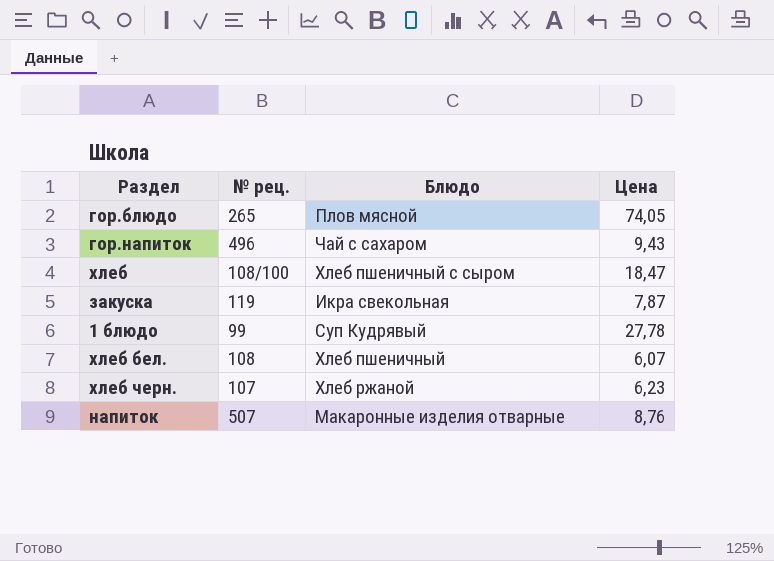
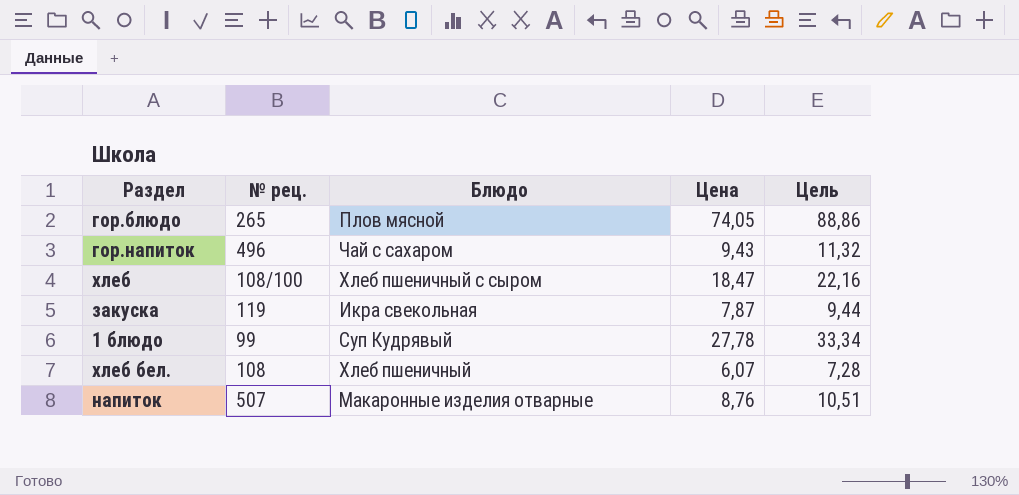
column Цель | formula: none -> [Цена] * 1,2
row хлеб черн.: 107 | Хлеб ржаной | 6,23 -> none

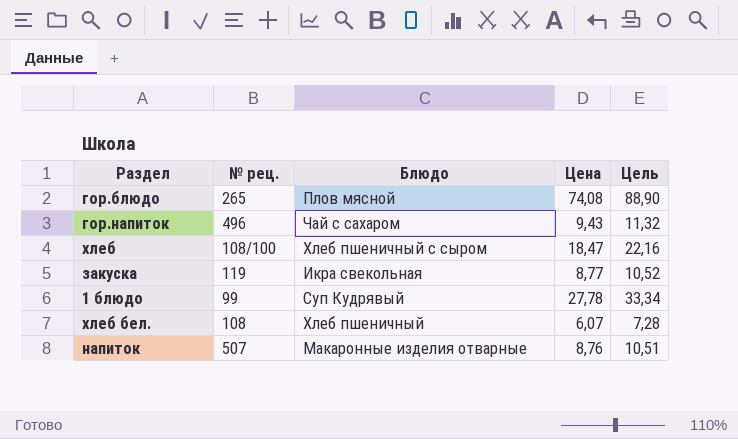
гор.блюдо | Цена: 74,05 -> 74,08
гор.блюдо | Цель: 88,86 -> 88,90
закуска | Цена: 7,87 -> 8,77
закуска | Цель: 9,44 -> 10,52

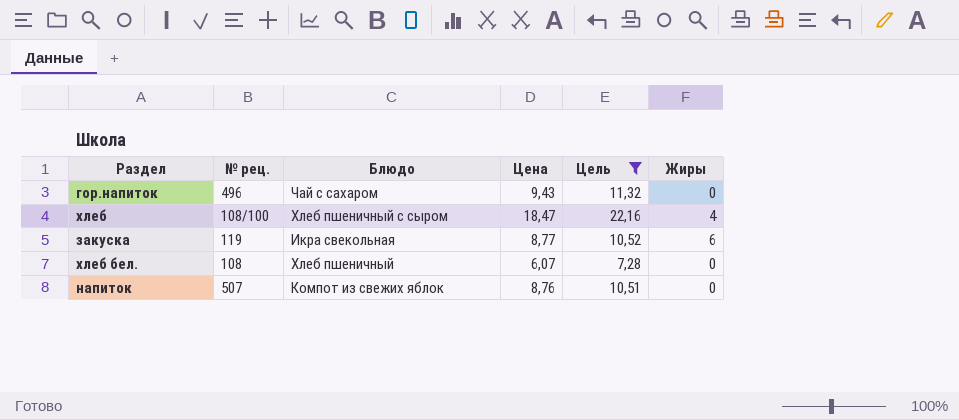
filter: none -> Цель <= 22,16
column Жиры | position: none -> 6
напиток | Блюдо: Макаронные изделия отварные -> Компот из свежих яблок

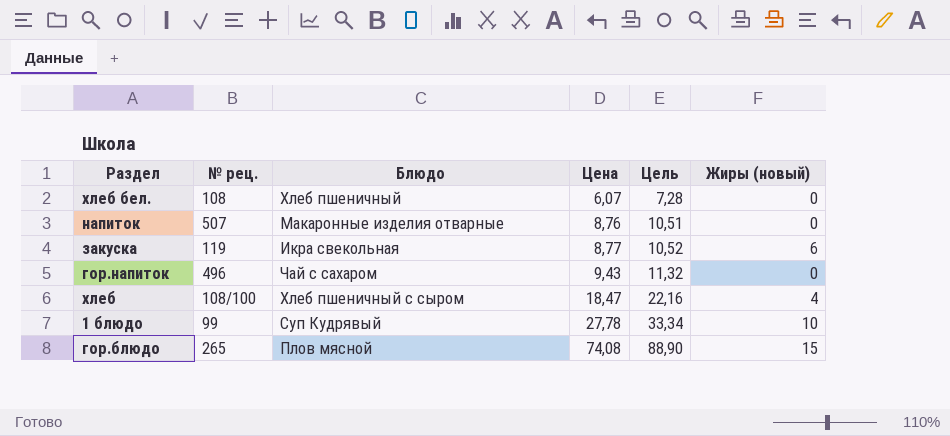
filter: Цель <= 22,16 -> none
row order: none -> Цена ascending
column name: Жиры -> Жиры (новый)
напиток | Блюдо: Компот из свежих яблок -> Макаронные изделия отварные

